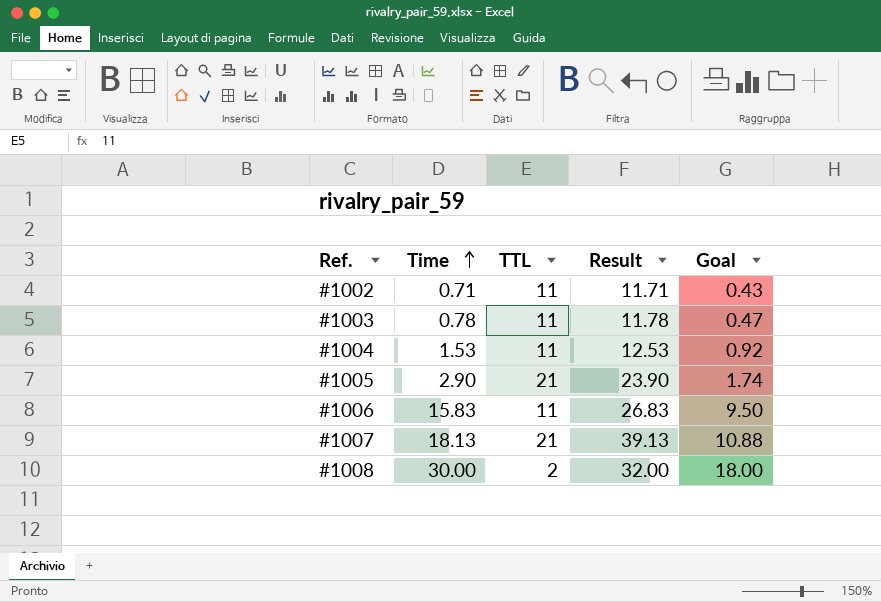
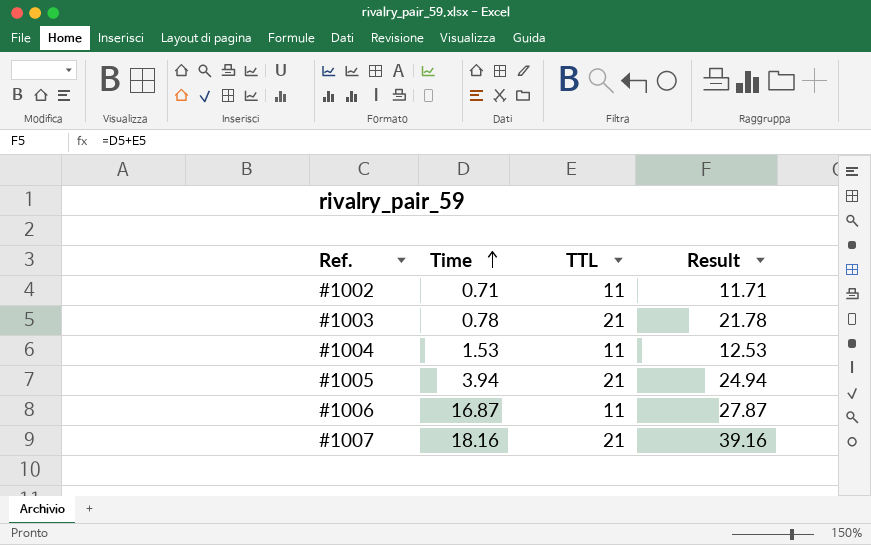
column Goal | formula: [Time] * 0.6 -> none
row #1008: 30.00 | 2 | 32.00 | 18.00 -> none
#1003 | TTL: 11 -> 21
#1003 | Result: 11.78 -> 21.78
#1005 | Time: 2.90 -> 3.94
#1005 | Result: 23.90 -> 24.94
#1006 | Time: 15.83 -> 16.87
#1006 | Result: 26.83 -> 27.87
#1007 | Time: 18.13 -> 18.16
#1007 | Result: 39.13 -> 39.16

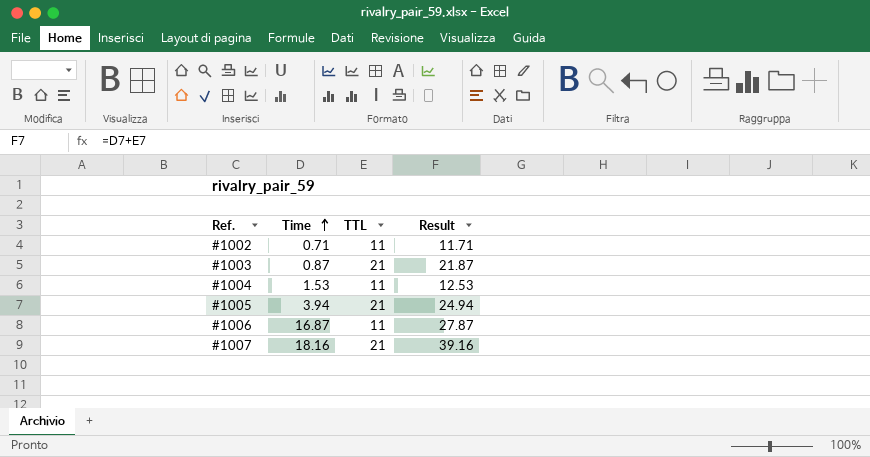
#1003 | Time: 0.78 -> 0.87
#1003 | Result: 21.78 -> 21.87

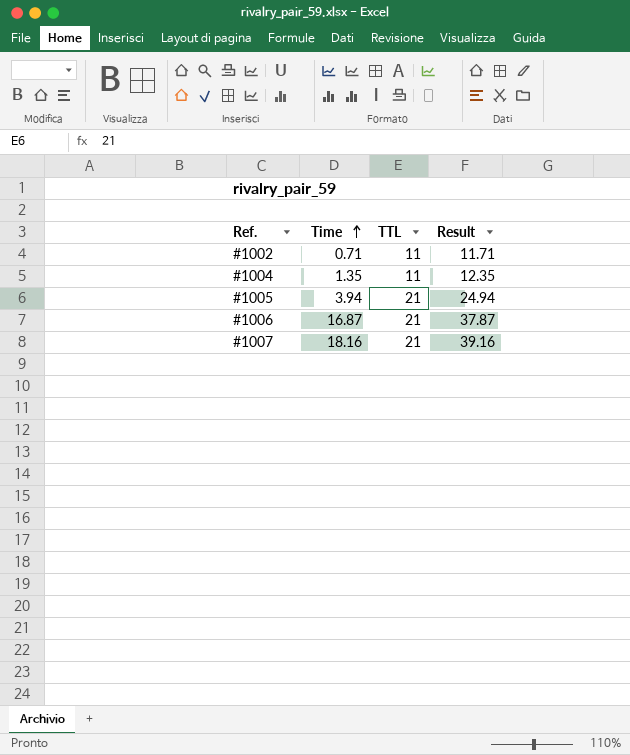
row #1003: 0.87 | 21 | 21.87 -> none
#1004 | Time: 1.53 -> 1.35
#1004 | Result: 12.53 -> 12.35
#1006 | TTL: 11 -> 21
#1006 | Result: 27.87 -> 37.87

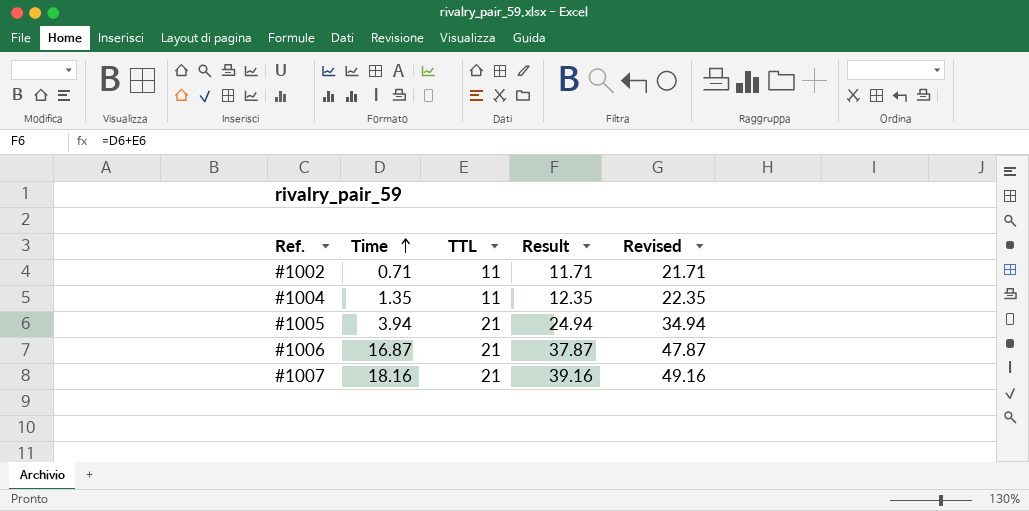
column Revised | formula: none -> [Result] + 10

